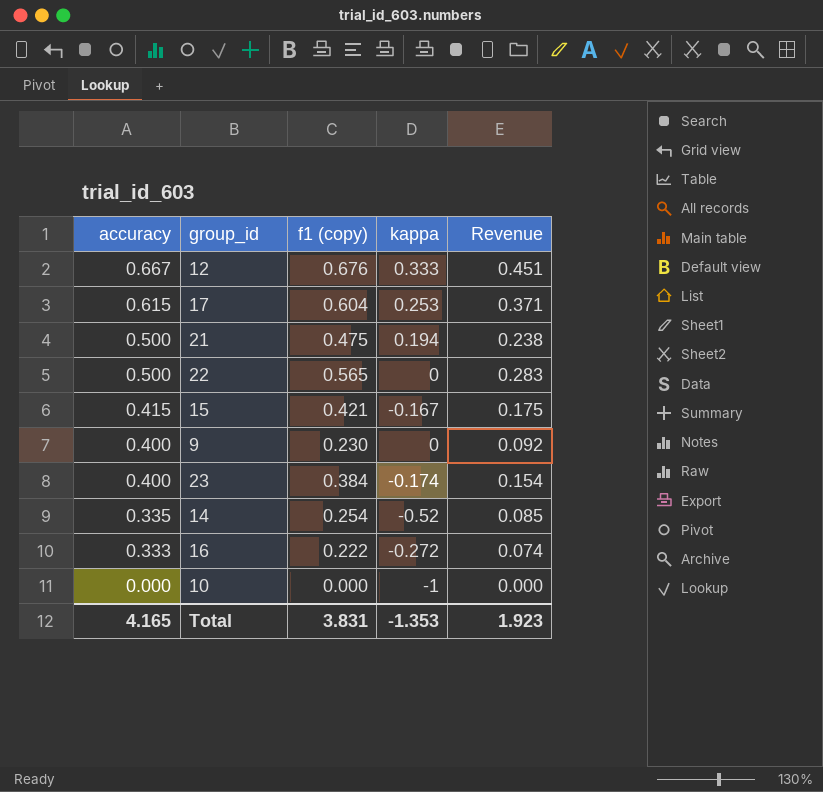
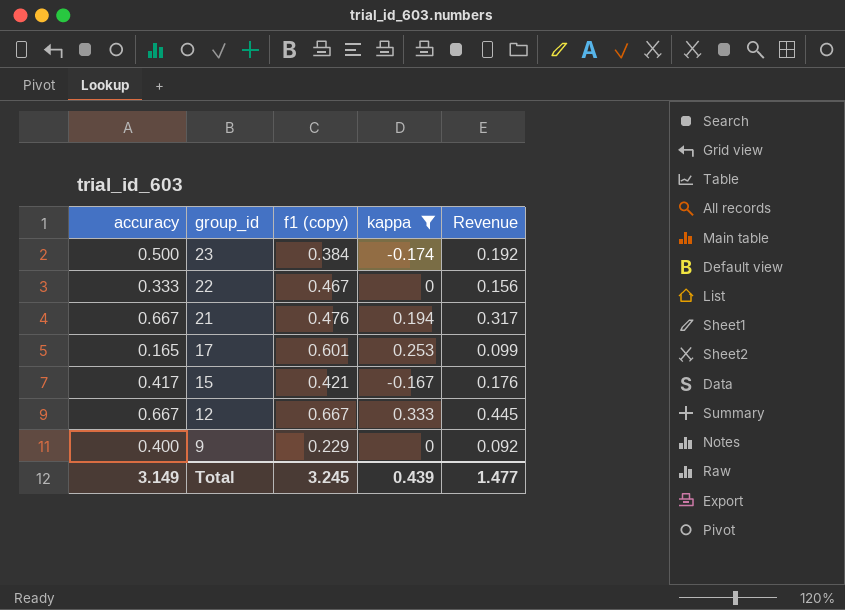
filter: none -> kappa >= -0.174
row order: accuracy descending -> group_id descending
23 | accuracy: 0.400 -> 0.500
23 | Revenue: 0.154 -> 0.192
22 | accuracy: 0.500 -> 0.333
22 | f1 (copy): 0.565 -> 0.467
22 | Revenue: 0.283 -> 0.156
21 | accuracy: 0.500 -> 0.667
21 | f1 (copy): 0.475 -> 0.476
21 | Revenue: 0.238 -> 0.317
17 | accuracy: 0.615 -> 0.165
17 | f1 (copy): 0.604 -> 0.601
17 | Revenue: 0.371 -> 0.099
15 | accuracy: 0.415 -> 0.417
15 | Revenue: 0.175 -> 0.176
12 | f1 (copy): 0.676 -> 0.667
12 | Revenue: 0.451 -> 0.445
9 | f1 (copy): 0.230 -> 0.229
Total | accuracy: 4.165 -> 3.149
Total | f1 (copy): 3.831 -> 3.245
Total | kappa: -1.353 -> 0.439
Total | Revenue: 1.923 -> 1.477

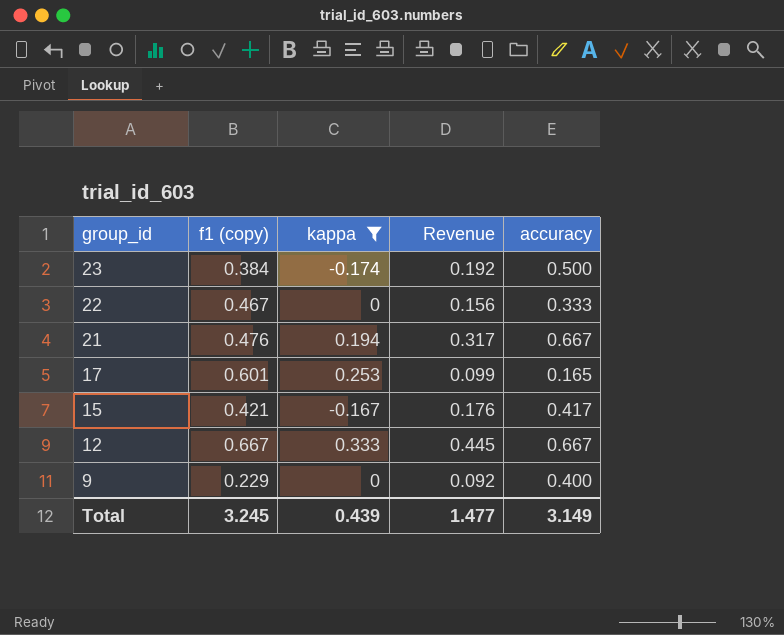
column accuracy | position: 1 -> 5

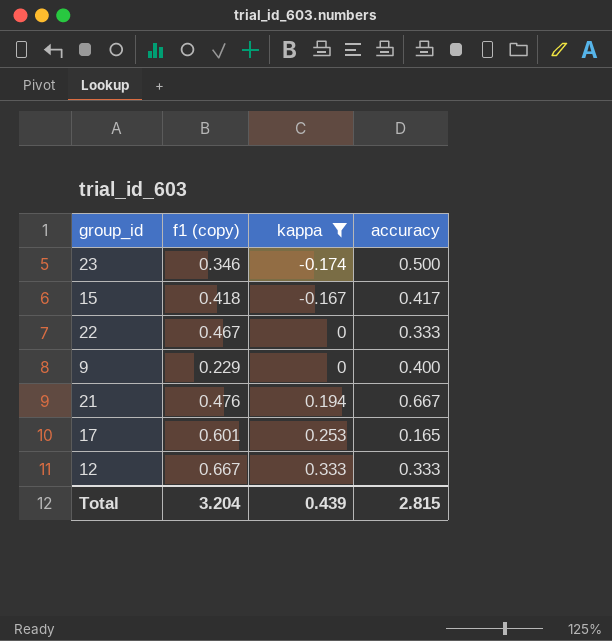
row order: group_id descending -> kappa ascending
column Revenue | formula: [f1 (copy)] * [accuracy] -> none
23 | f1 (copy): 0.384 -> 0.346
15 | f1 (copy): 0.421 -> 0.418
12 | accuracy: 0.667 -> 0.333
Total | f1 (copy): 3.245 -> 3.204
Total | accuracy: 3.149 -> 2.815

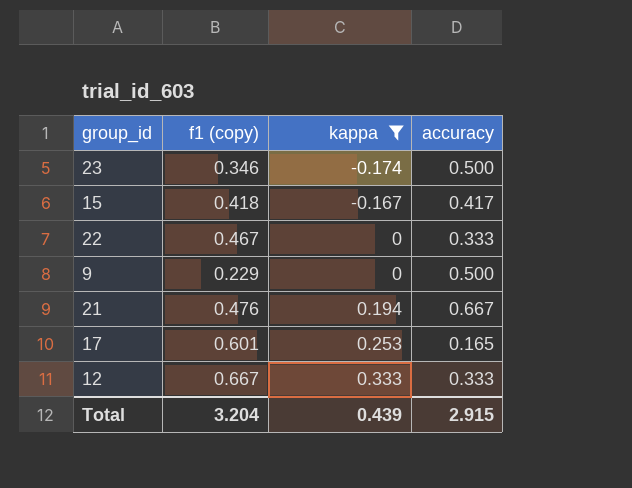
9 | accuracy: 0.400 -> 0.500
Total | accuracy: 2.815 -> 2.915

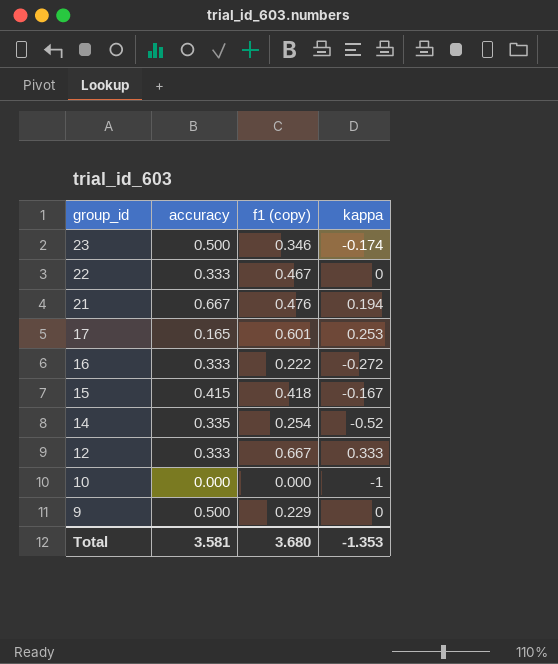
filter: kappa >= -0.174 -> none
row order: kappa ascending -> group_id descending
column accuracy | position: 4 -> 2
15 | accuracy: 0.417 -> 0.415
Total | accuracy: 2.915 -> 3.581
Total | f1 (copy): 3.204 -> 3.680
Total | kappa: 0.439 -> -1.353

